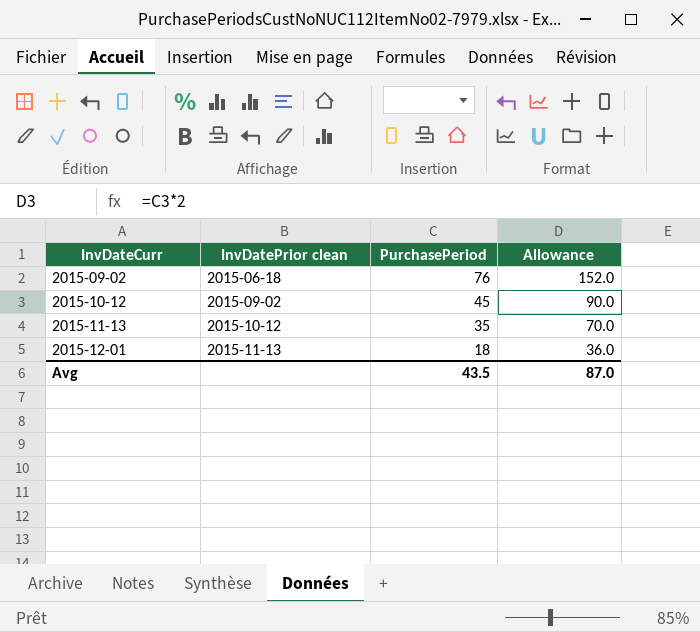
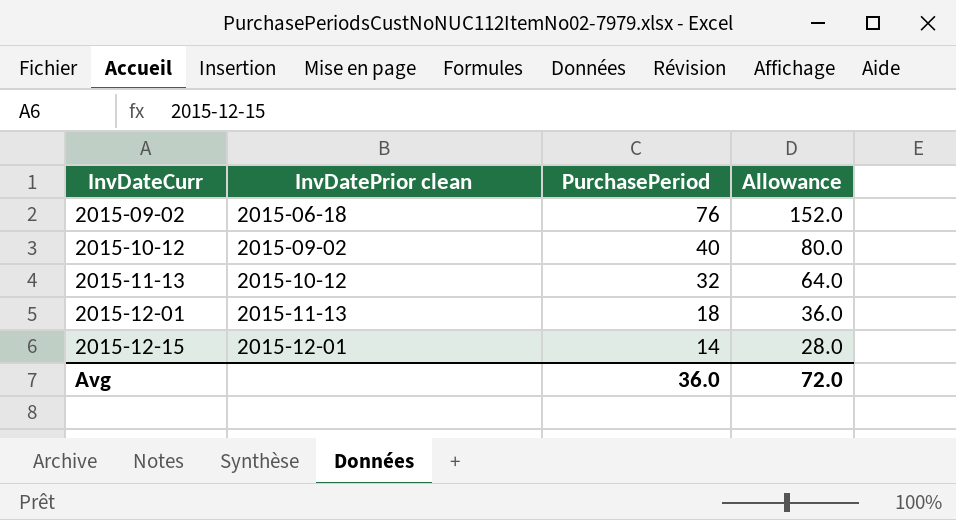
2015-10-12 | PurchasePeriod: 45 -> 40
2015-10-12 | Allowance: 90.0 -> 80.0
2015-11-13 | PurchasePeriod: 35 -> 32
2015-11-13 | Allowance: 70.0 -> 64.0
row 2015-12-15: none -> 2015-12-01 | 14 | 28.0
Avg | PurchasePeriod: 43.5 -> 36.0
Avg | Allowance: 87.0 -> 72.0

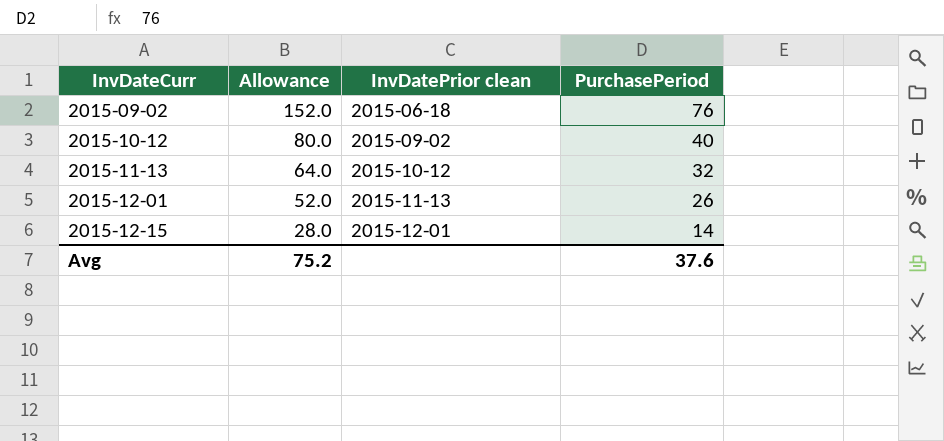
column Allowance | position: 4 -> 2
2015-12-01 | Allowance: 36.0 -> 52.0
2015-12-01 | PurchasePeriod: 18 -> 26
Avg | Allowance: 72.0 -> 75.2
Avg | PurchasePeriod: 36.0 -> 37.6

